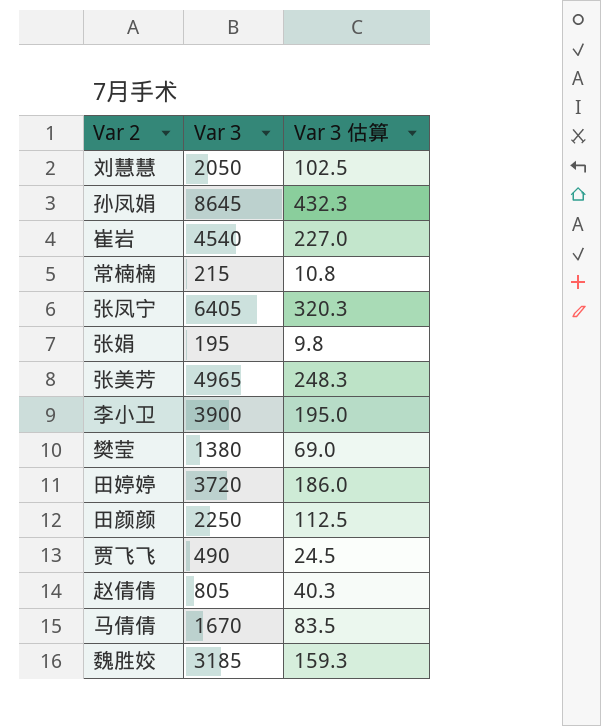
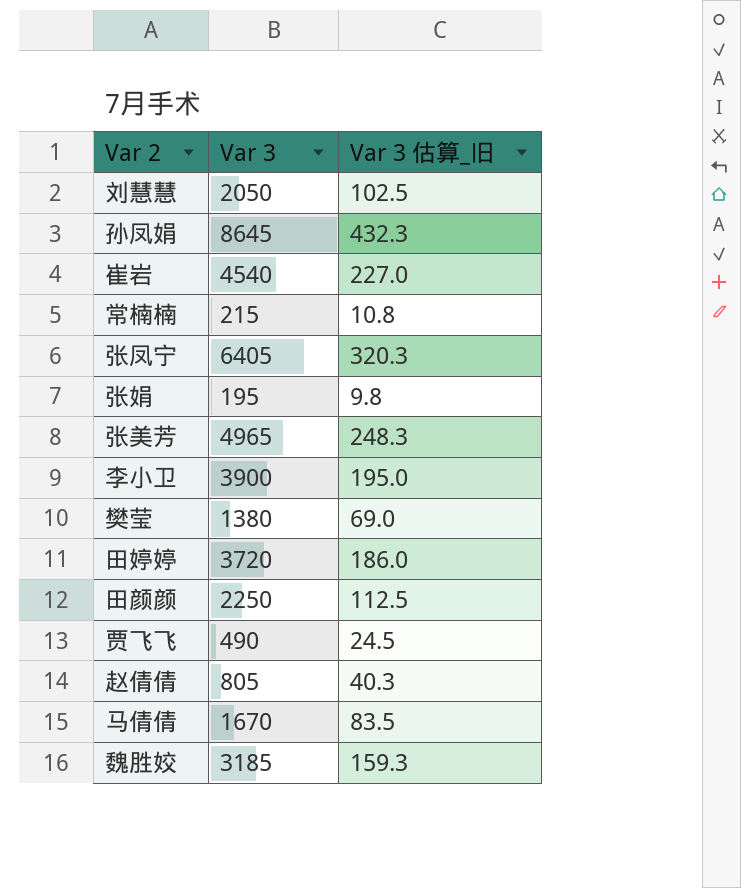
column name: Var 3 估算 -> Var 3 估算_旧

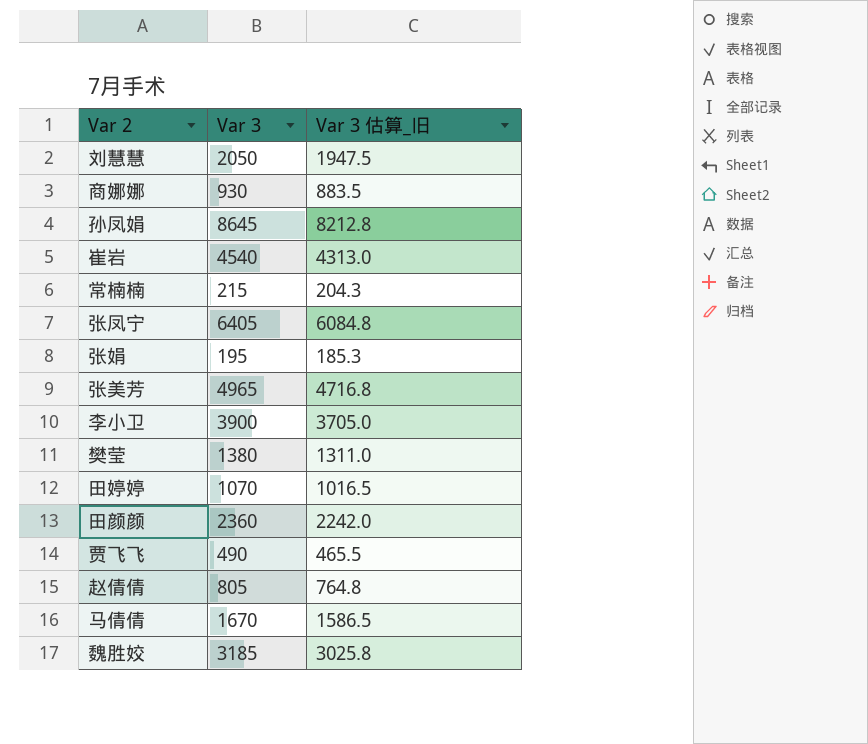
column Var 3 估算_旧 | formula: [Var 3] * 0.05 -> [Var 3] * 0.95
row 商娜娜: none -> 930 | 883.5
田婷婷 | Var 3: 3720 -> 1070
田颜颜 | Var 3: 2250 -> 2360

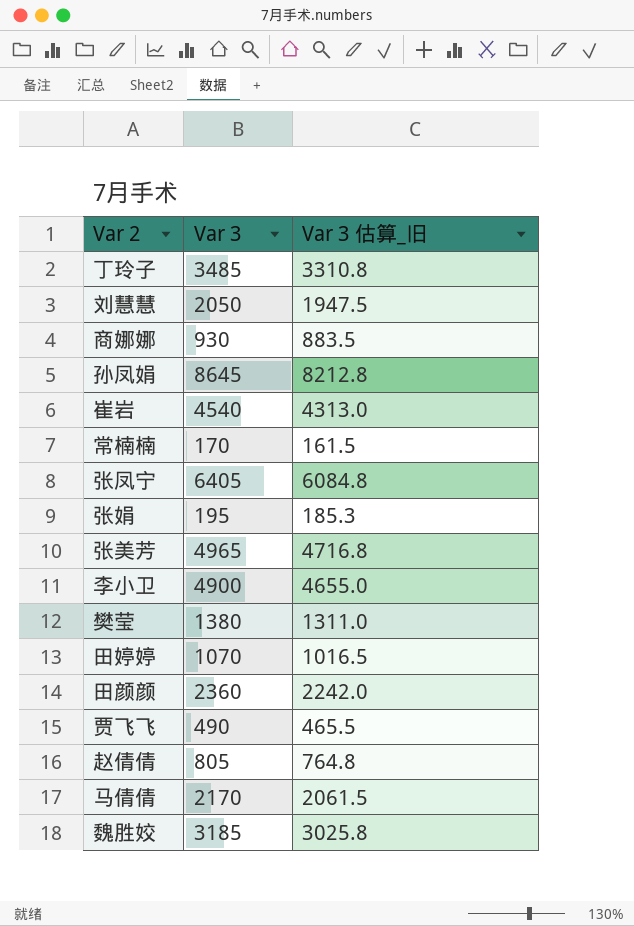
row 丁玲子: none -> 3485 | 3310.8
常楠楠 | Var 3: 215 -> 170
常楠楠 | Var 3 估算_旧: 204.3 -> 161.5
李小卫 | Var 3: 3900 -> 4900
李小卫 | Var 3 估算_旧: 3705.0 -> 4655.0
马倩倩 | Var 3: 1670 -> 2170
马倩倩 | Var 3 估算_旧: 1586.5 -> 2061.5

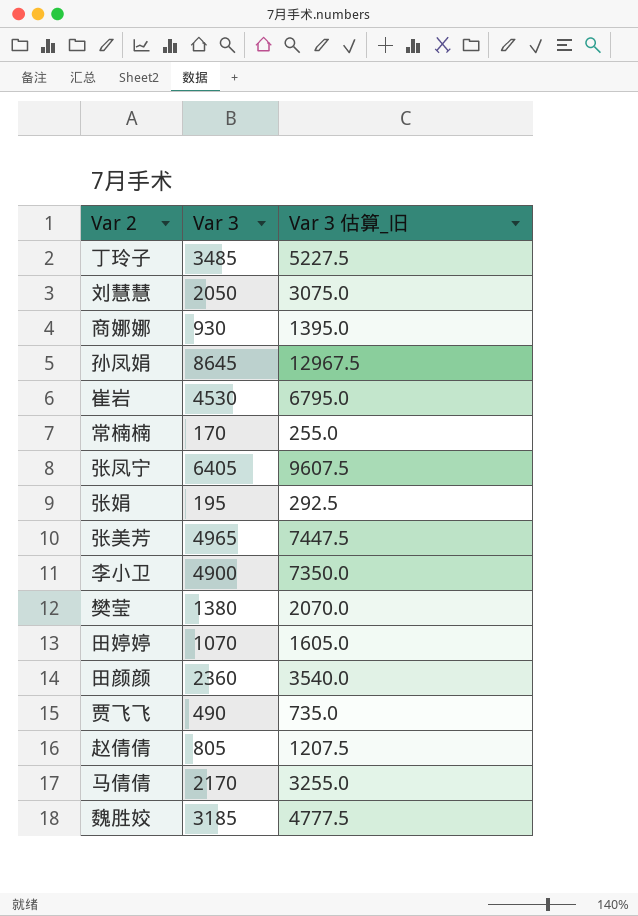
column Var 3 估算_旧 | formula: [Var 3] * 0.95 -> [Var 3] * 1.5
崔岩 | Var 3: 4540 -> 4530

